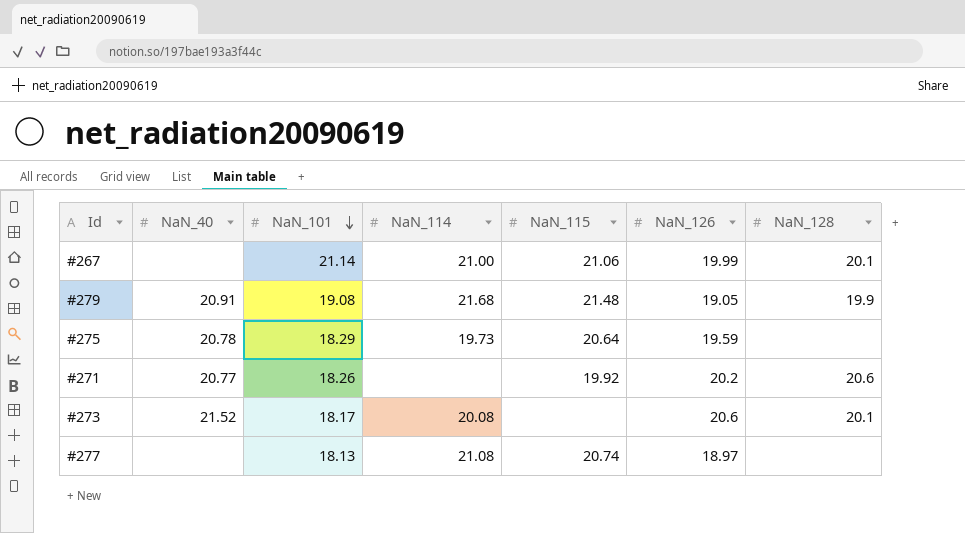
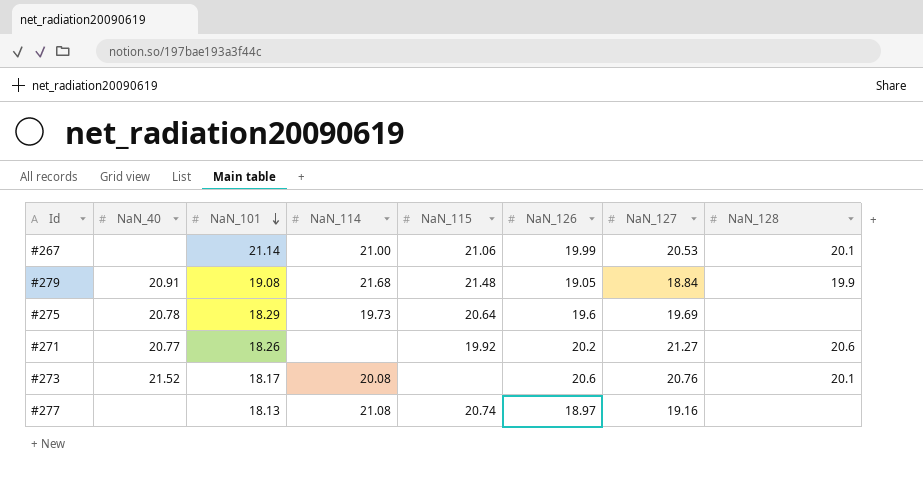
column NaN_127 | position: none -> 7
#275 | NaN_126: 19.59 -> 19.6

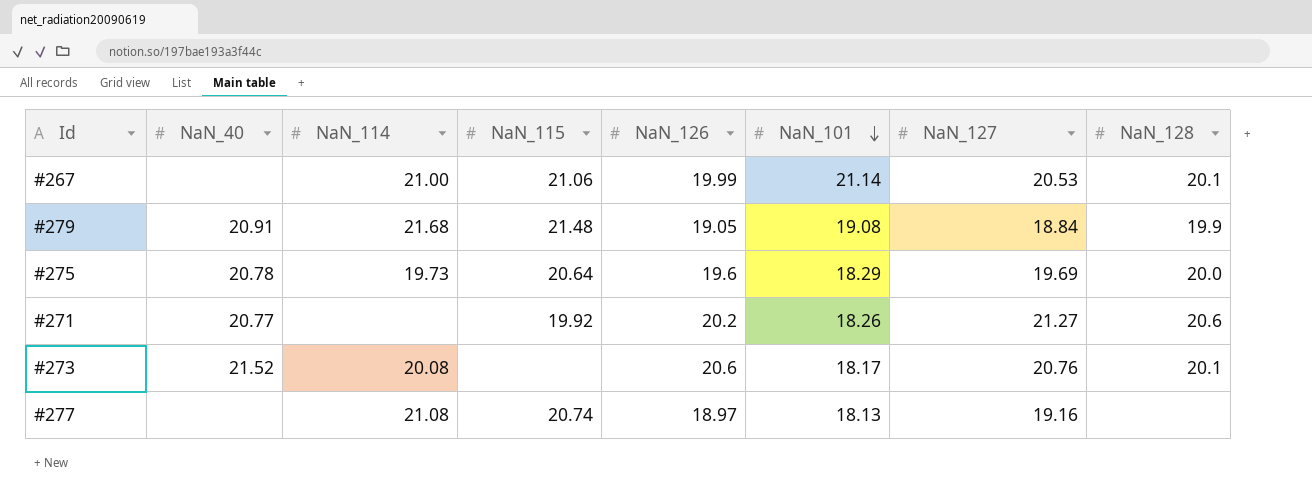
column NaN_101 | position: 3 -> 6
#275 | NaN_128: none -> 20.0

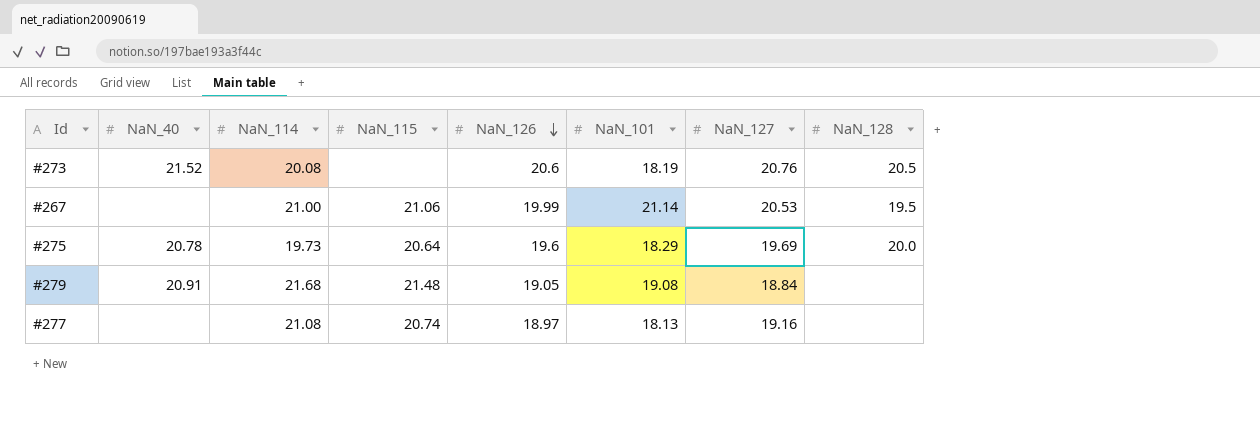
row order: NaN_101 descending -> NaN_126 descending
row #271: 20.77 | none | 19.92 | 20.2 | 18.26 | 21.27 | 20.6 -> none
#273 | NaN_101: 18.17 -> 18.19
#273 | NaN_128: 20.1 -> 20.5
#267 | NaN_128: 20.1 -> 19.5
#279 | NaN_128: 19.9 -> none

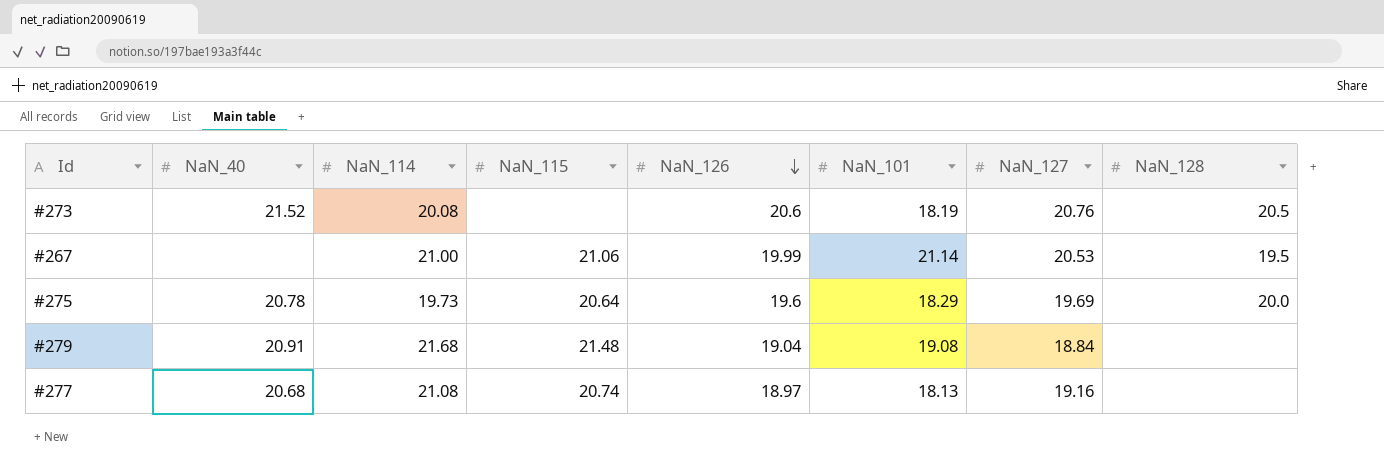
#279 | NaN_126: 19.05 -> 19.04
#277 | NaN_40: none -> 20.68

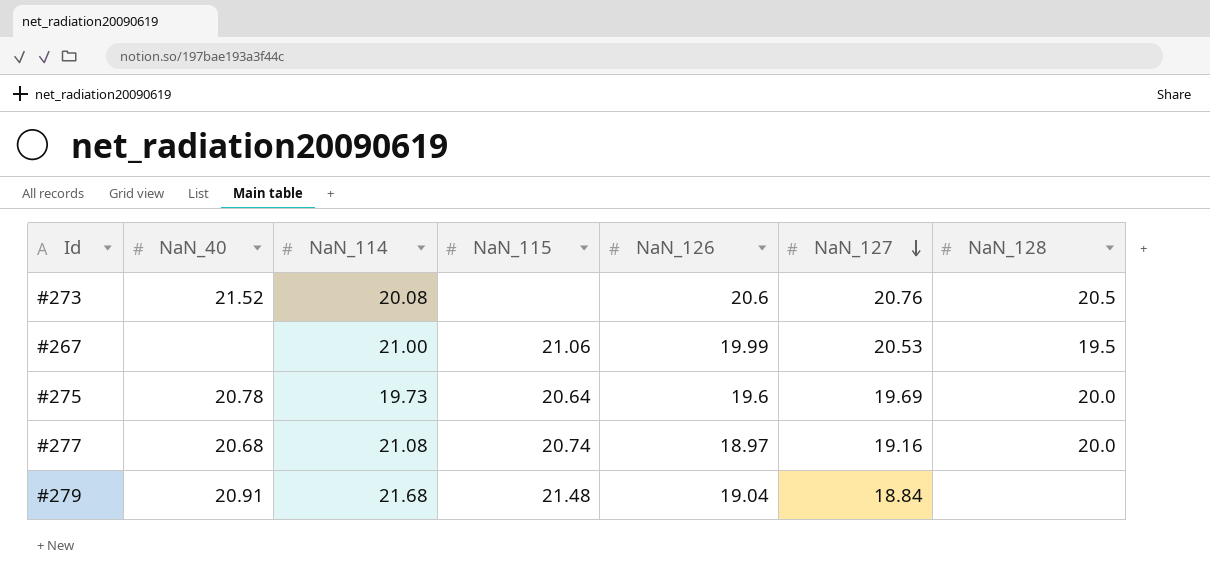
row order: NaN_126 descending -> NaN_127 descending
column NaN_101 | position: 6 -> none
#277 | NaN_128: none -> 20.0

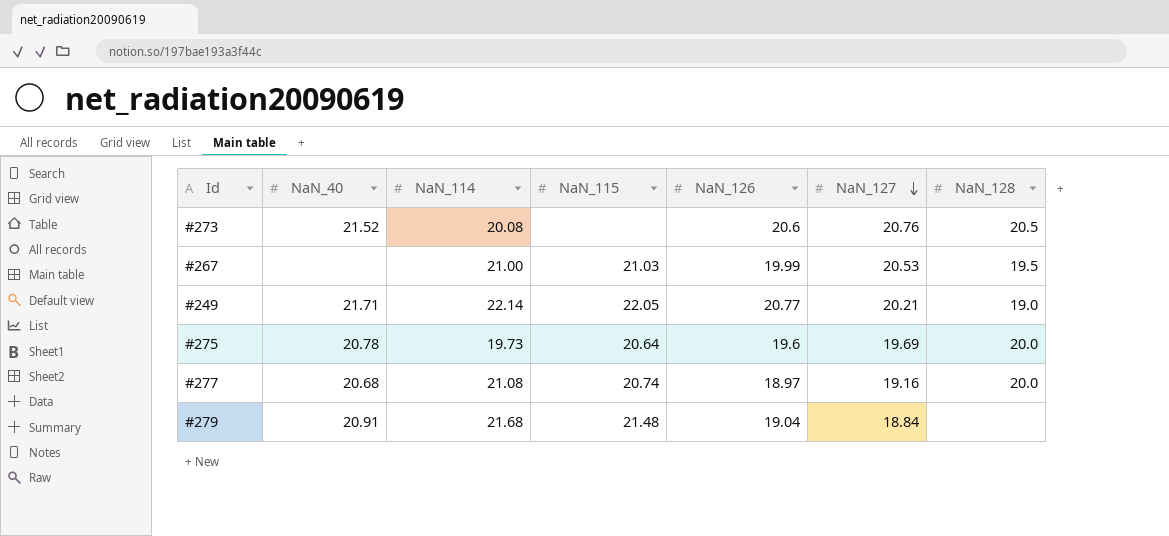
#267 | NaN_115: 21.06 -> 21.03
row #249: none -> 21.71 | 22.14 | 22.05 | 20.77 | 20.21 | 19.0

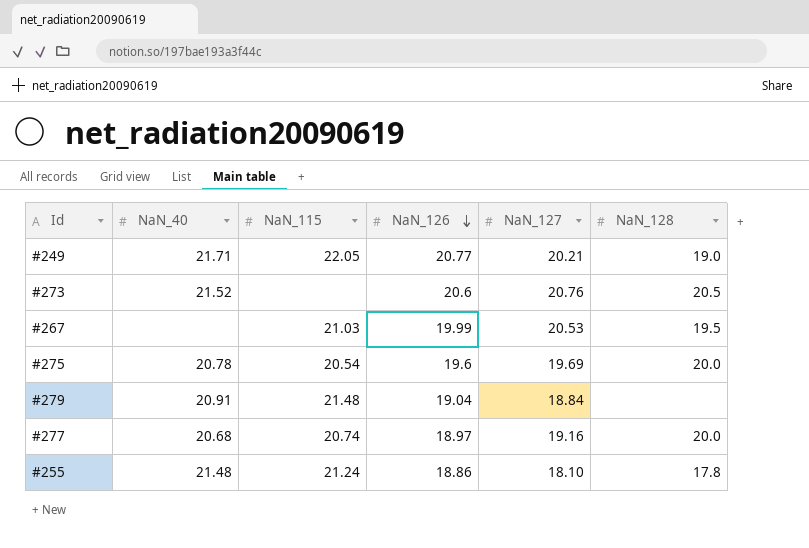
row order: NaN_127 descending -> NaN_126 descending
column NaN_114 | position: 3 -> none
#275 | NaN_115: 20.64 -> 20.54
row #255: none -> 21.48 | 21.24 | 18.86 | 18.10 | 17.8

